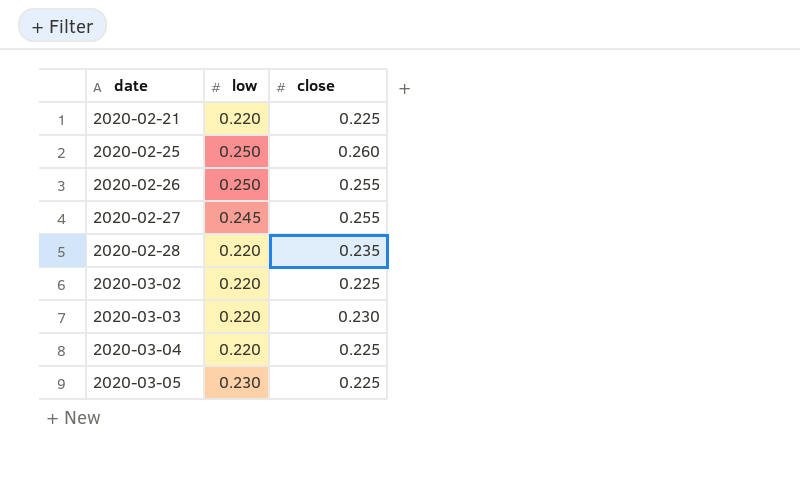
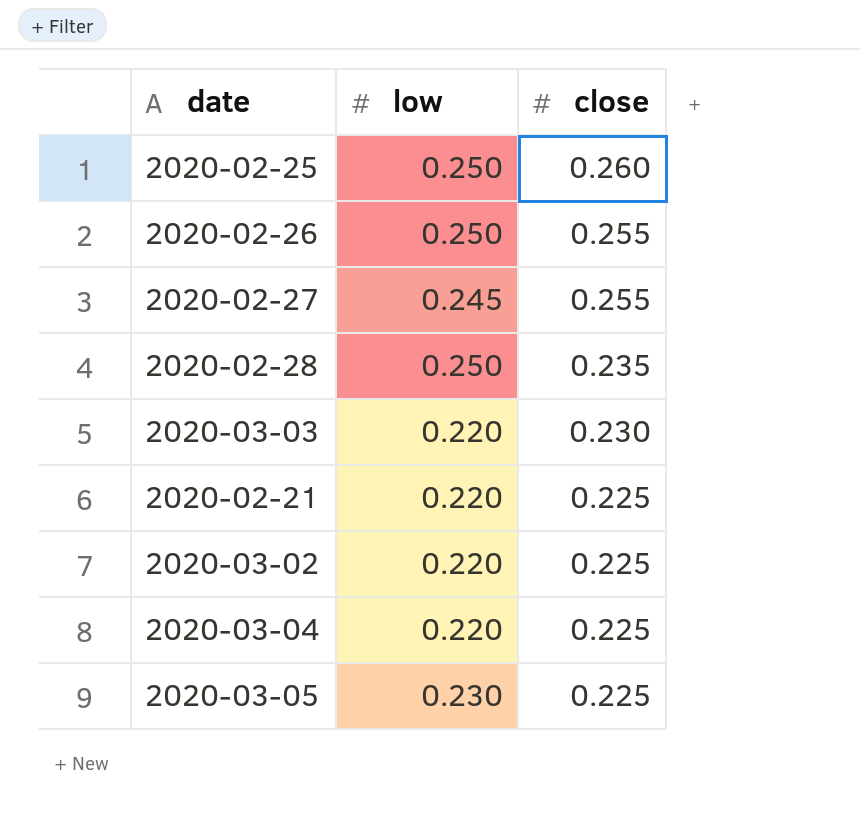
row order: date ascending -> close descending
2020-02-28 | low: 0.220 -> 0.250

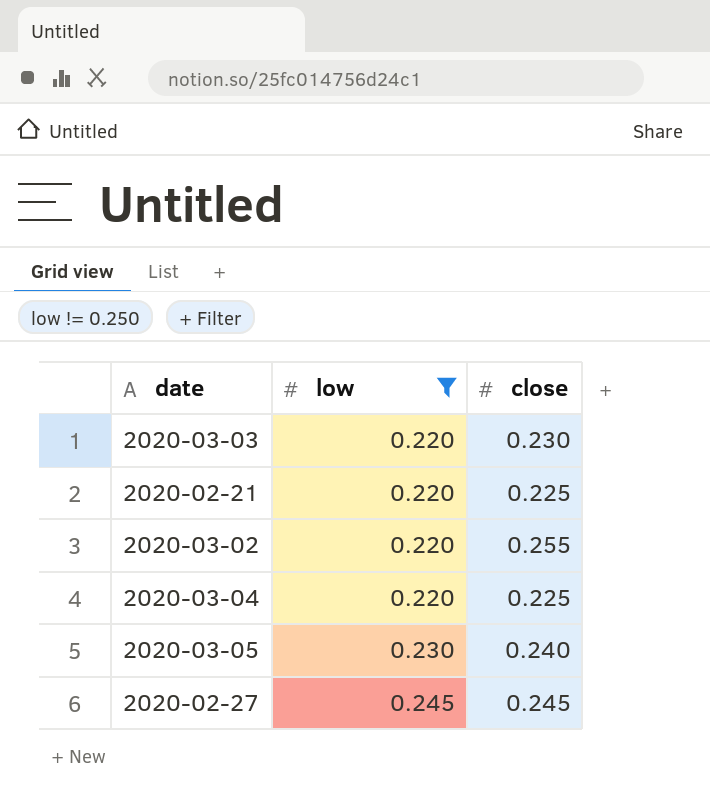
filter: none -> low != 0.250
row order: close descending -> low ascending
2020-03-02 | close: 0.225 -> 0.255
2020-03-05 | close: 0.225 -> 0.240
2020-02-27 | close: 0.255 -> 0.245

